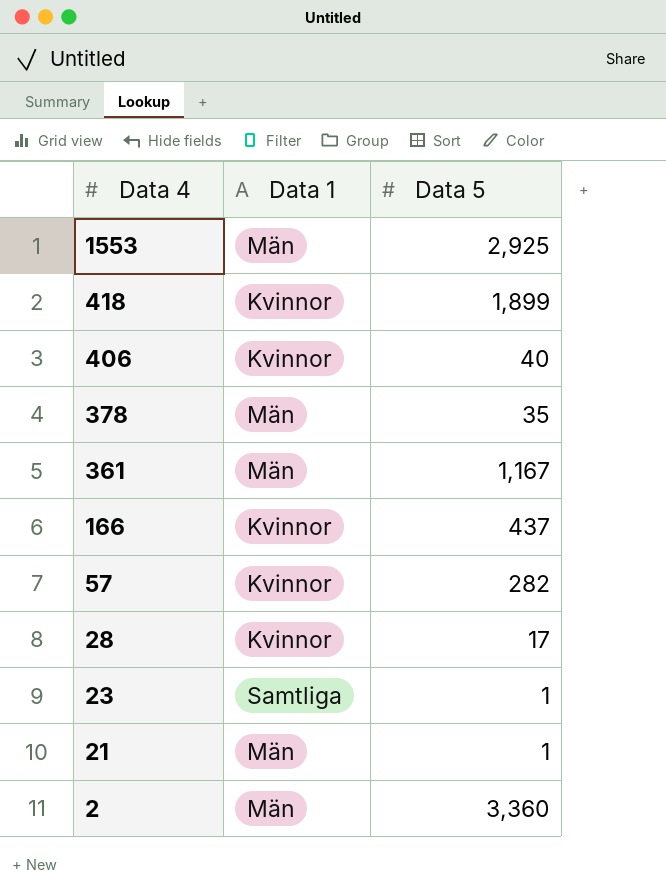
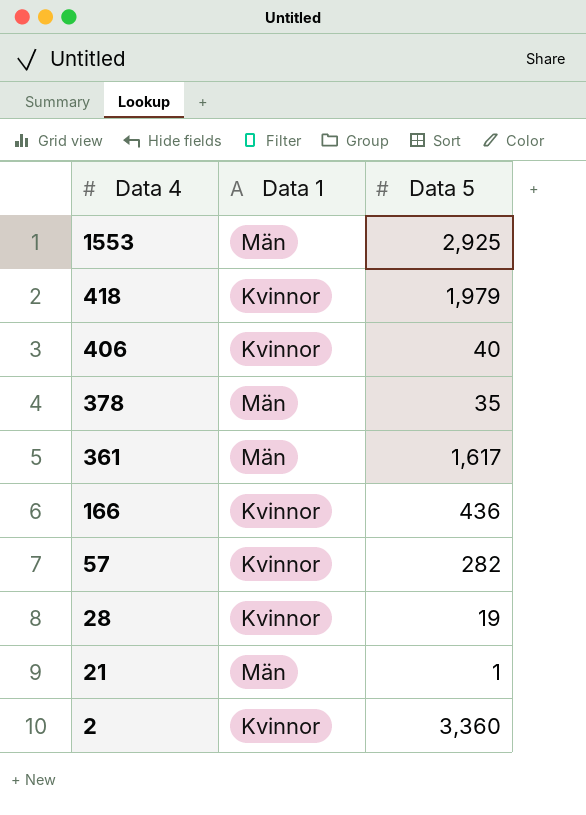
row 23: Samtliga | 1 -> none
418 | Data 5: 1,899 -> 1,979
361 | Data 5: 1,167 -> 1,617
166 | Data 5: 437 -> 436
28 | Data 5: 17 -> 19
2 | Data 1: Män -> Kvinnor

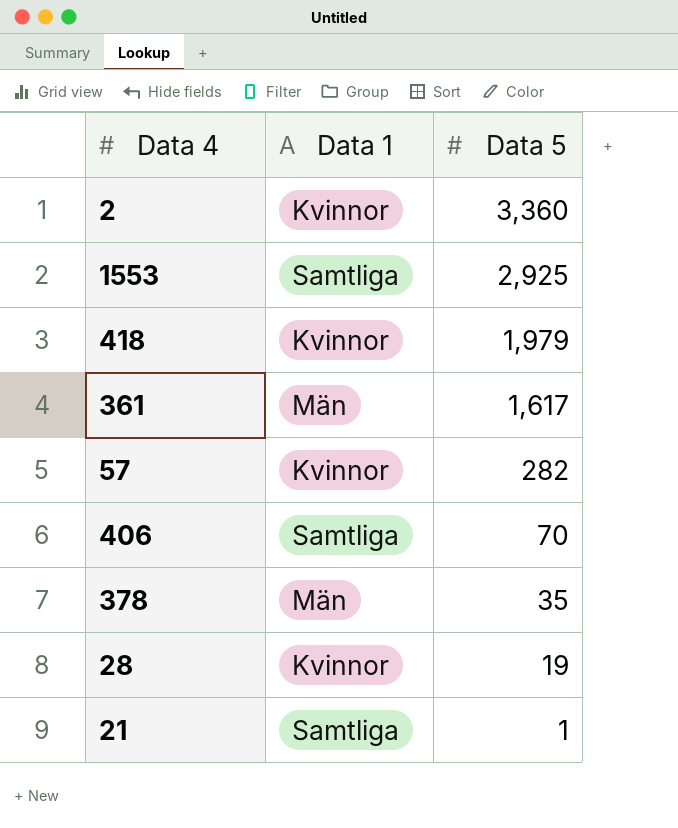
row order: Data 4 descending -> Data 5 descending
row 166: Kvinnor | 436 -> none
1553 | Data 1: Män -> Samtliga
406 | Data 1: Kvinnor -> Samtliga
406 | Data 5: 40 -> 70
21 | Data 1: Män -> Samtliga

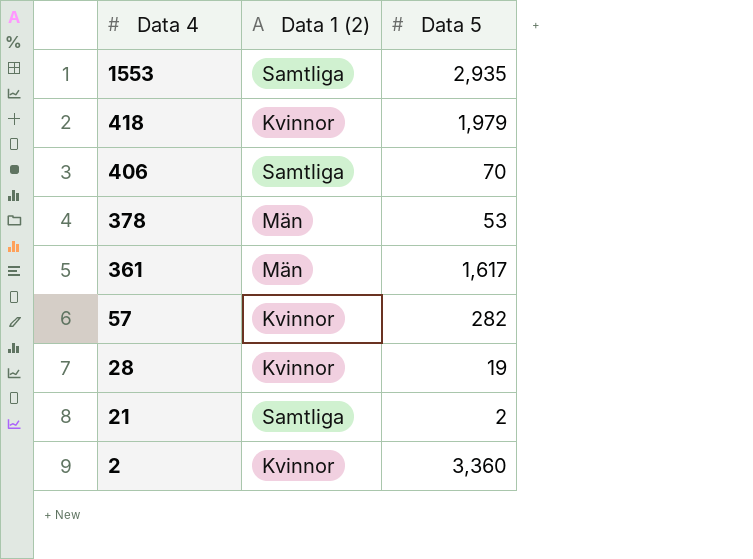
row order: Data 5 descending -> Data 4 descending
column name: Data 1 -> Data 1 (2)
1553 | Data 5: 2,925 -> 2,935
378 | Data 5: 35 -> 53
21 | Data 5: 1 -> 2

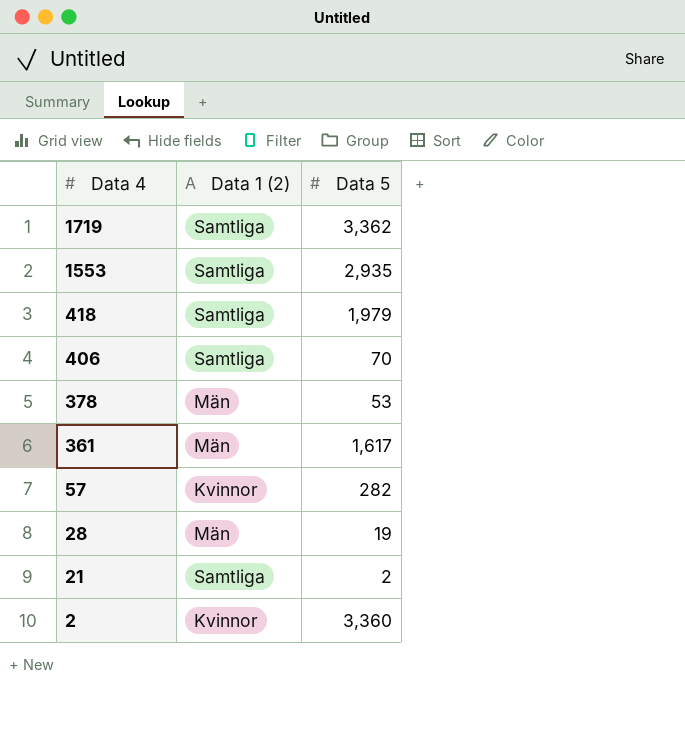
row 1719: none -> Samtliga | 3,362
418 | Data 1 (2): Kvinnor -> Samtliga
28 | Data 1 (2): Kvinnor -> Män

